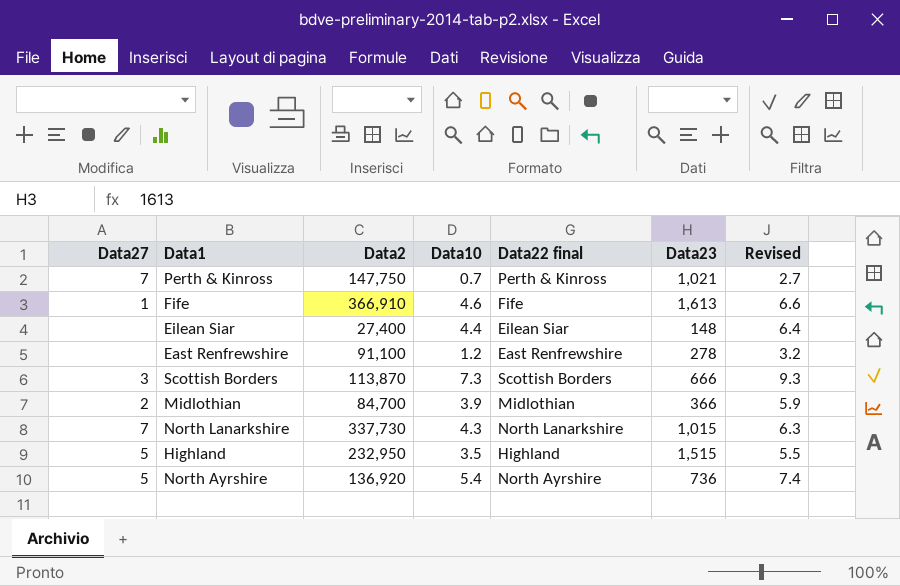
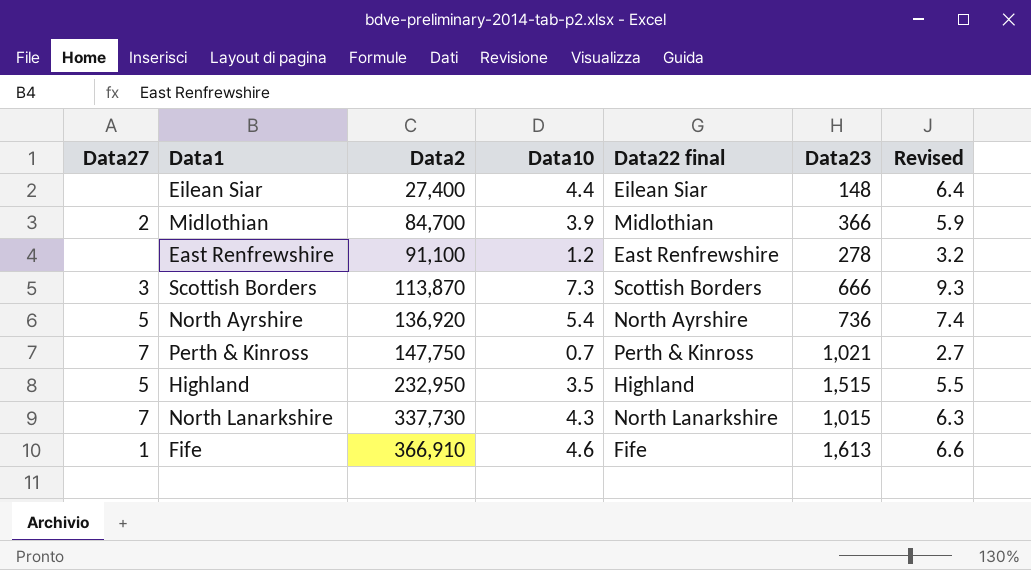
row order: none -> Data2 ascending

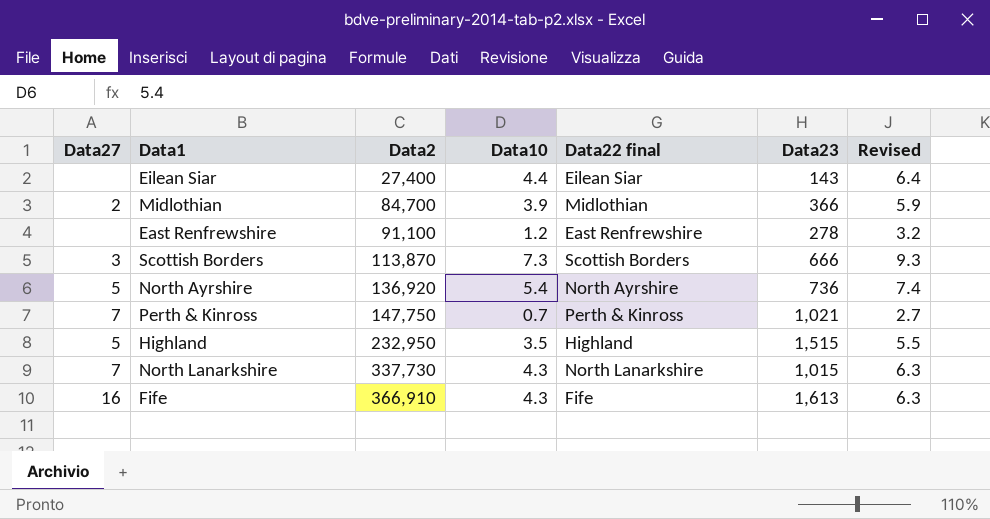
Eilean Siar | Data23: 148 -> 143
Fife | Data27: 1 -> 16
Fife | Data10: 4.6 -> 4.3
Fife | Revised: 6.6 -> 6.3

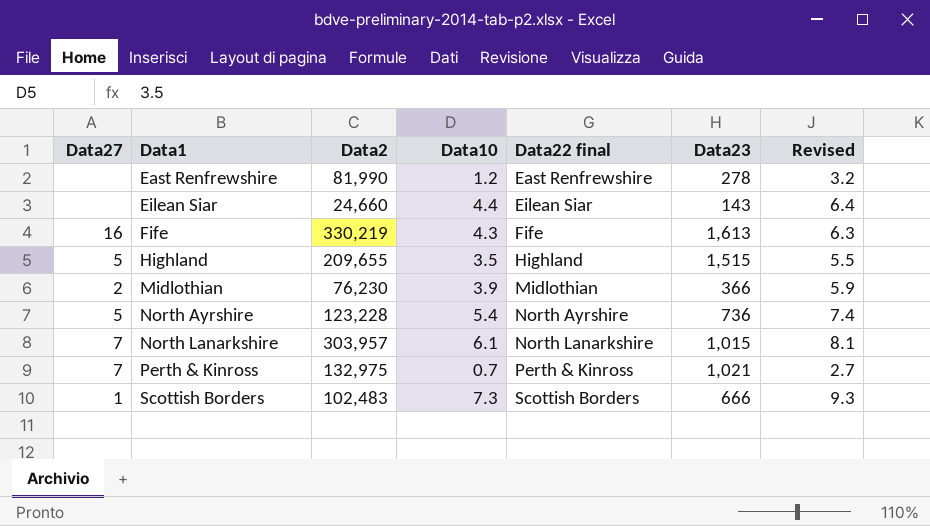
row order: Data2 ascending -> Data1 ascending
East Renfrewshire | Data2: 91,100 -> 81,990
Eilean Siar | Data2: 27,400 -> 24,660
Fife | Data2: 366,910 -> 330,219
Highland | Data2: 232,950 -> 209,655
Midlothian | Data2: 84,700 -> 76,230
North Ayrshire | Data2: 136,920 -> 123,228
North Lanarkshire | Data2: 337,730 -> 303,957
North Lanarkshire | Data10: 4.3 -> 6.1
North Lanarkshire | Revised: 6.3 -> 8.1
Perth & Kinross | Data2: 147,750 -> 132,975
Scottish Borders | Data27: 3 -> 1
Scottish Borders | Data2: 113,870 -> 102,483

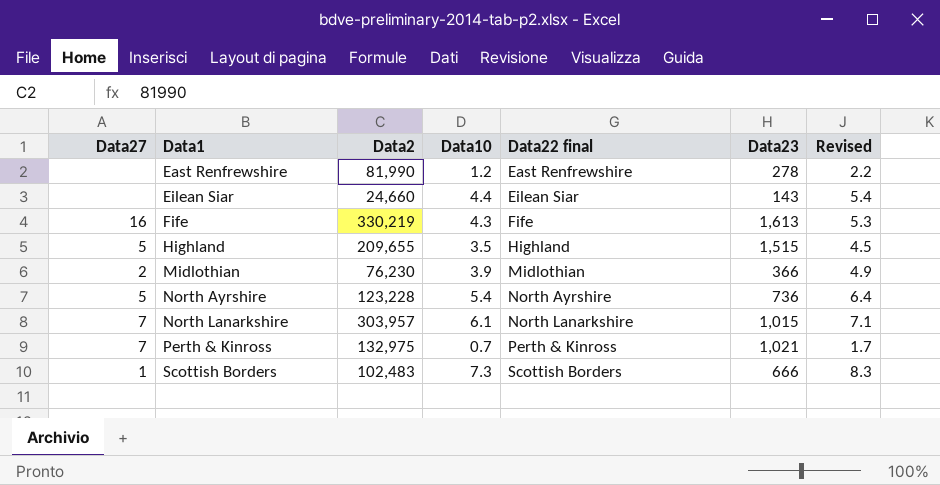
column Revised | formula: [Data10] + 2 -> [Data10] + 1

